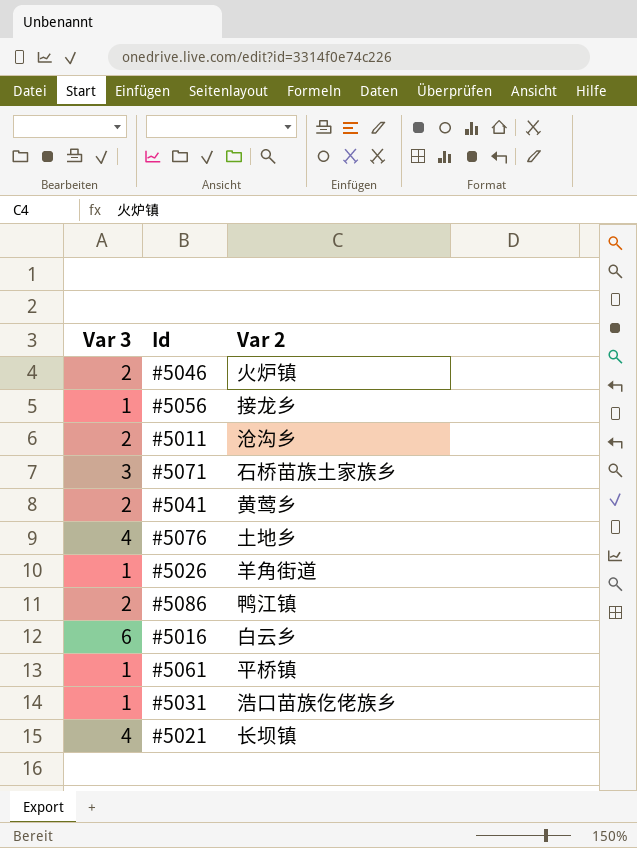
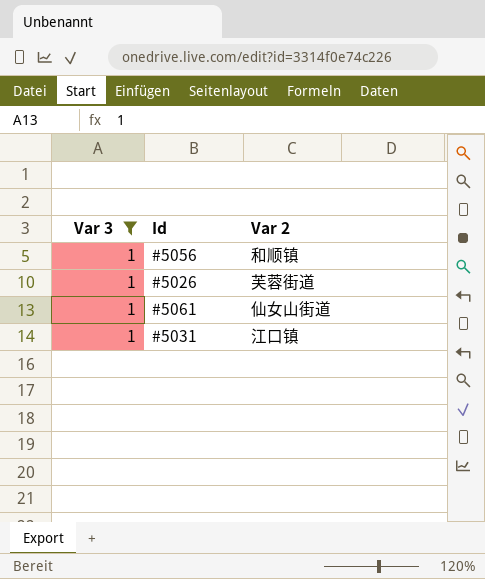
filter: none -> Var 3 = 1
#5056 | Var 2: 接龙乡 -> 和顺镇
#5026 | Var 2: 羊角街道 -> 芙蓉街道
#5061 | Var 2: 平桥镇 -> 仙女山街道
#5031 | Var 2: 浩口苗族仡佬族乡 -> 江口镇

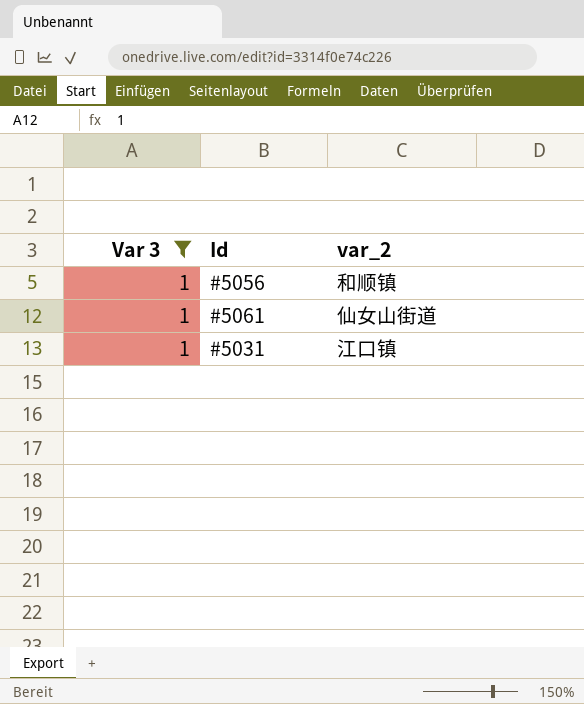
column name: Var 2 -> var_2
row #5026: 1 | 芙蓉街道 -> none

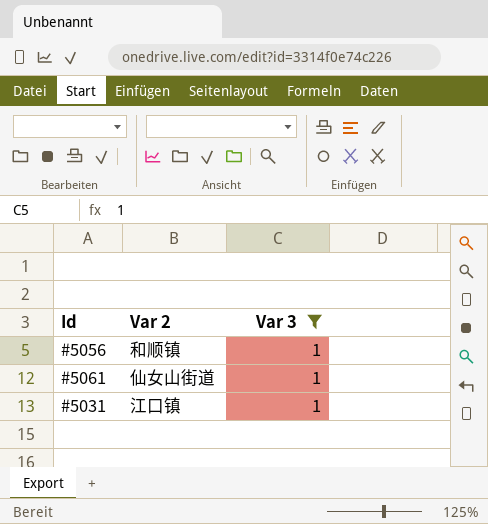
column name: var_2 -> Var 2
column Var 3 | position: 1 -> 3

